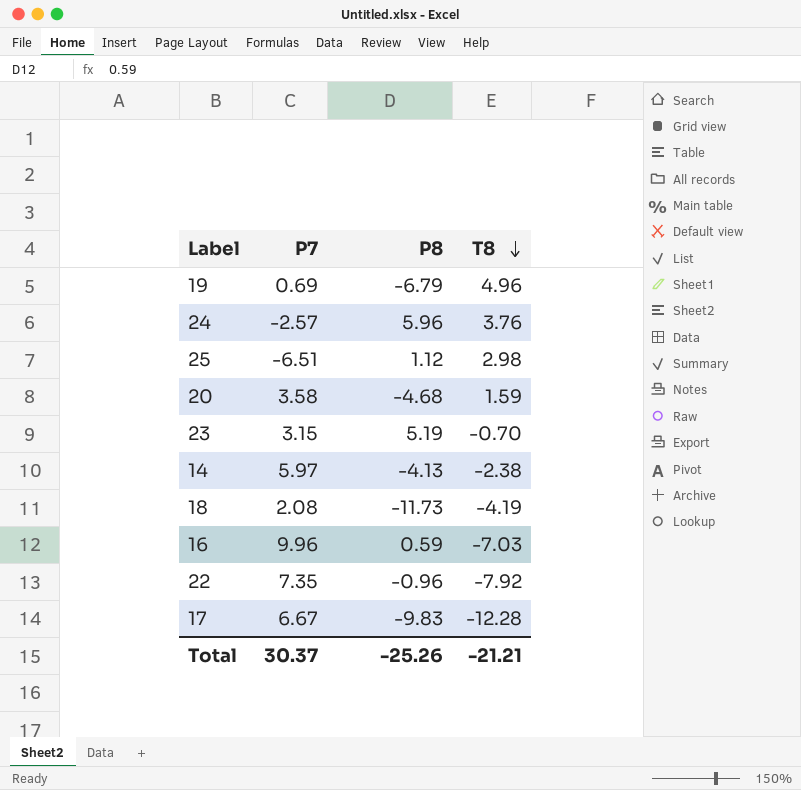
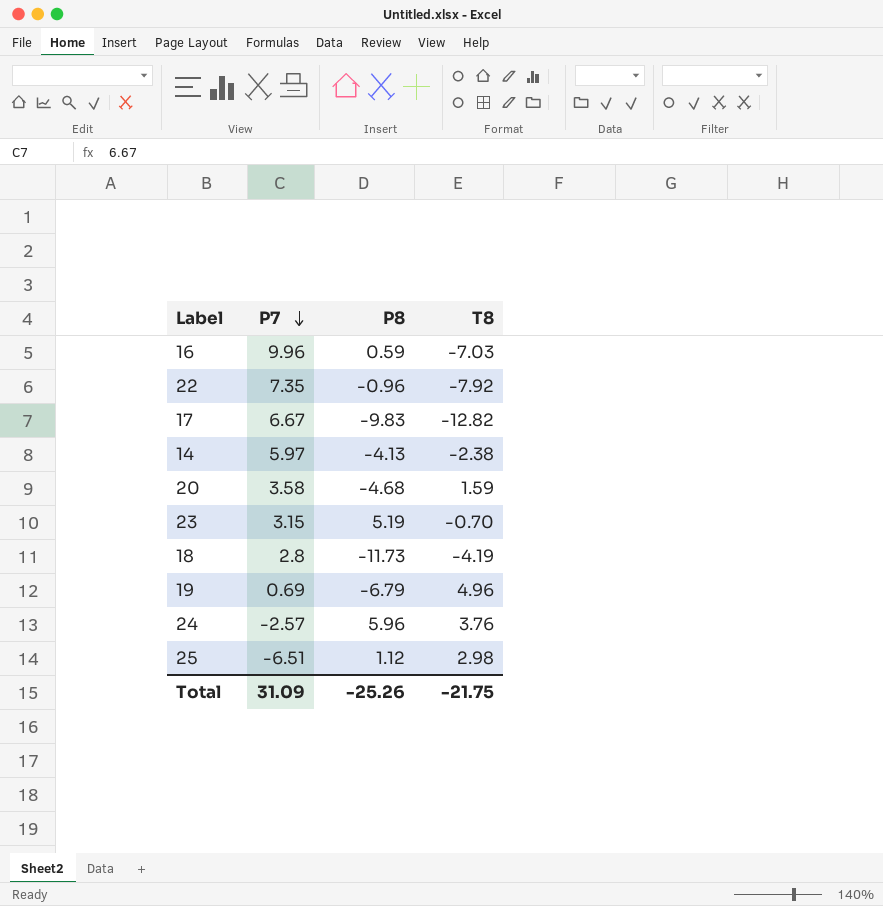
row order: T8 descending -> P7 descending
17 | T8: -12.28 -> -12.82
18 | P7: 2.08 -> 2.8
Total | P7: 30.37 -> 31.09
Total | T8: -21.21 -> -21.75

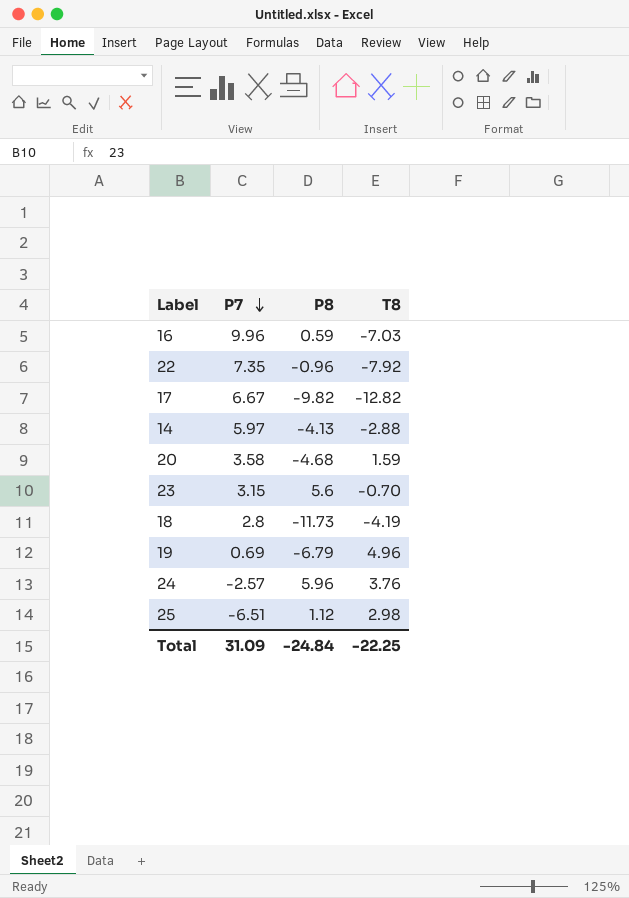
17 | P8: -9.83 -> -9.82
14 | T8: -2.38 -> -2.88
23 | P8: 5.19 -> 5.6
Total | P8: -25.26 -> -24.84
Total | T8: -21.75 -> -22.25

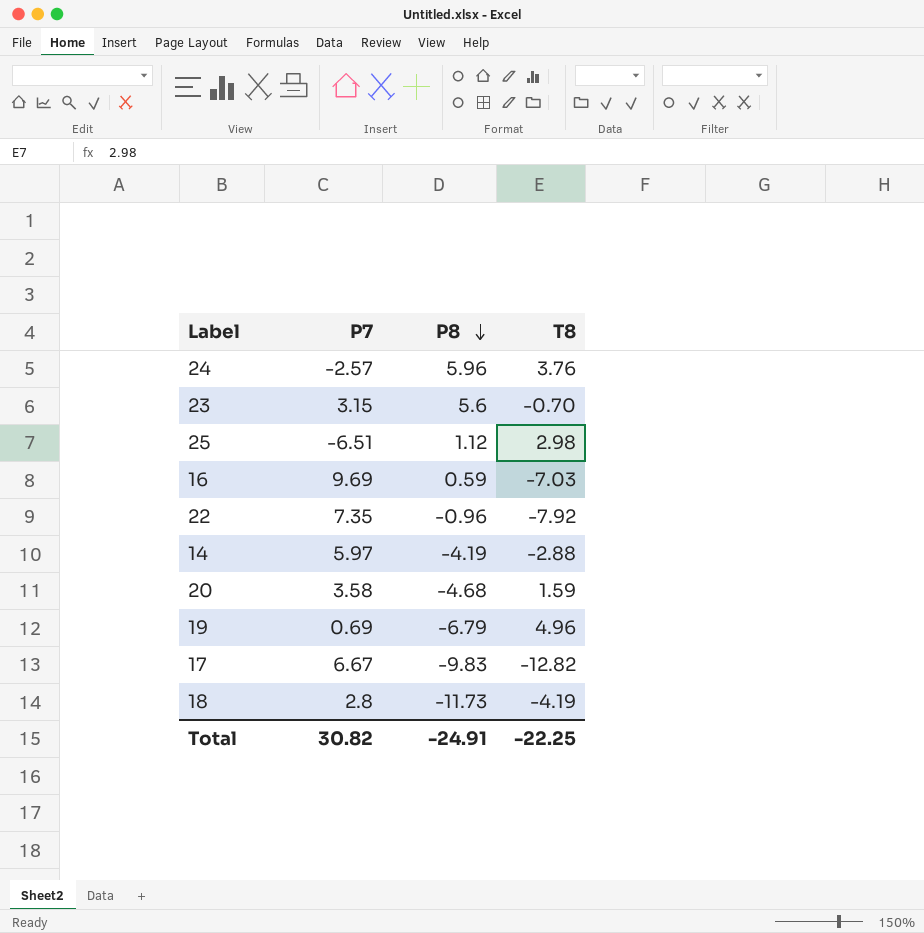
row order: P7 descending -> P8 descending
16 | P7: 9.96 -> 9.69
14 | P8: -4.13 -> -4.19
17 | P8: -9.82 -> -9.83
Total | P7: 31.09 -> 30.82
Total | P8: -24.84 -> -24.91

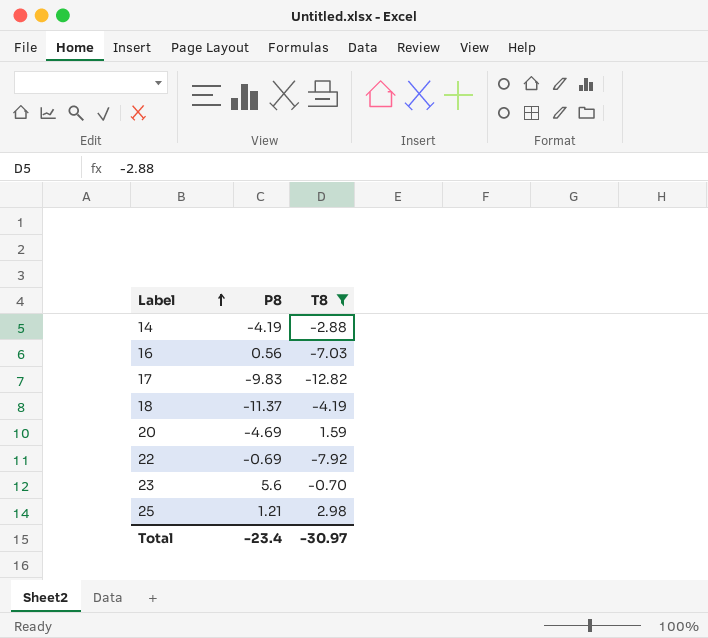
filter: none -> T8 <= 2.98
row order: P8 descending -> Label ascending
column P7 | position: 2 -> none
16 | P8: 0.59 -> 0.56
18 | P8: -11.73 -> -11.37
20 | P8: -4.68 -> -4.69
22 | P8: -0.96 -> -0.69
25 | P8: 1.12 -> 1.21
Total | P8: -24.91 -> -23.4
Total | T8: -22.25 -> -30.97

